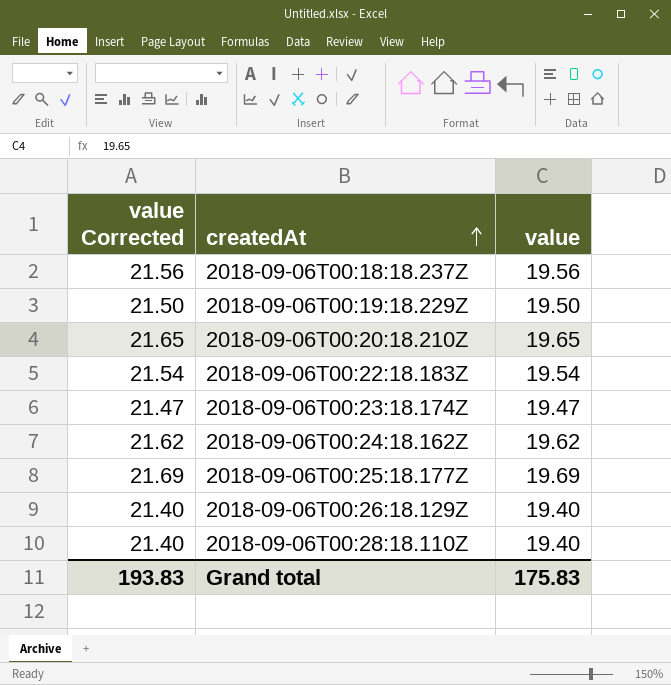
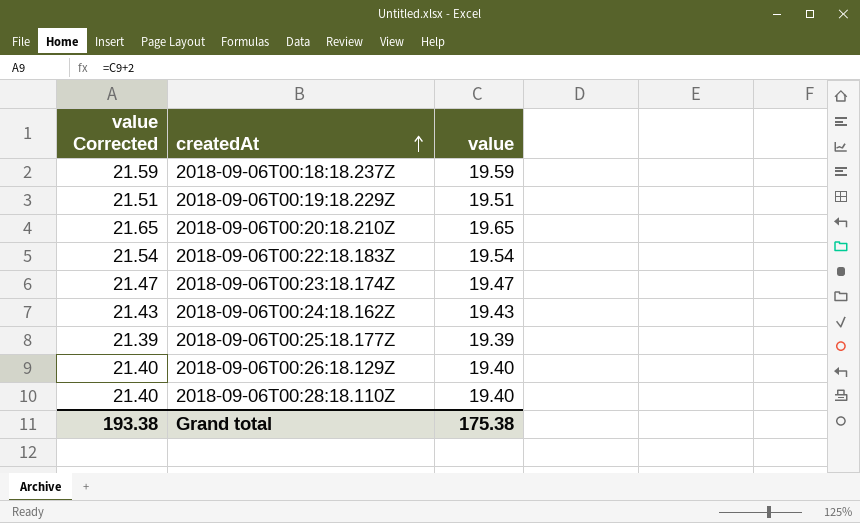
2018-09-06T00:18:18.237Z | value Corrected: 21.56 -> 21.59
2018-09-06T00:18:18.237Z | value: 19.56 -> 19.59
2018-09-06T00:19:18.229Z | value Corrected: 21.50 -> 21.51
2018-09-06T00:19:18.229Z | value: 19.50 -> 19.51
2018-09-06T00:24:18.162Z | value Corrected: 21.62 -> 21.43
2018-09-06T00:24:18.162Z | value: 19.62 -> 19.43
2018-09-06T00:25:18.177Z | value Corrected: 21.69 -> 21.39
2018-09-06T00:25:18.177Z | value: 19.69 -> 19.39
Grand total | value Corrected: 193.83 -> 193.38
Grand total | value: 175.83 -> 175.38

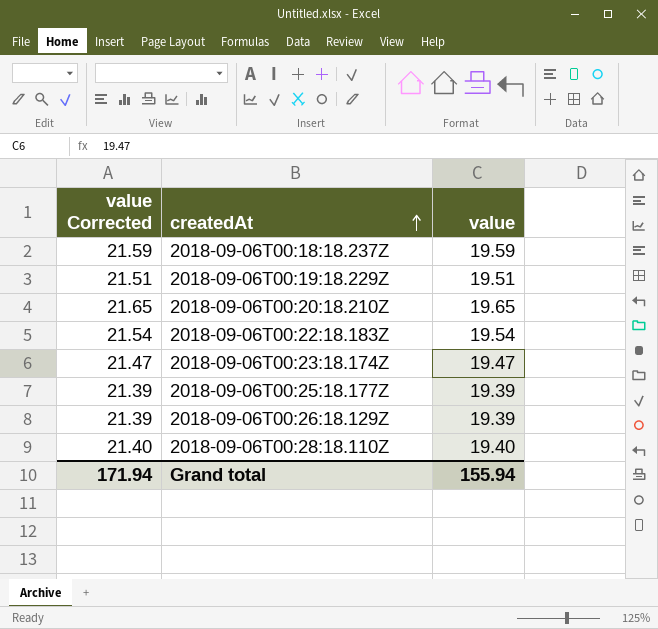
row 2018-09-06T00:24:18.162Z: 21.43 | 19.43 -> none
2018-09-06T00:26:18.129Z | value Corrected: 21.40 -> 21.39
2018-09-06T00:26:18.129Z | value: 19.40 -> 19.39
Grand total | value Corrected: 193.38 -> 171.94
Grand total | value: 175.38 -> 155.94

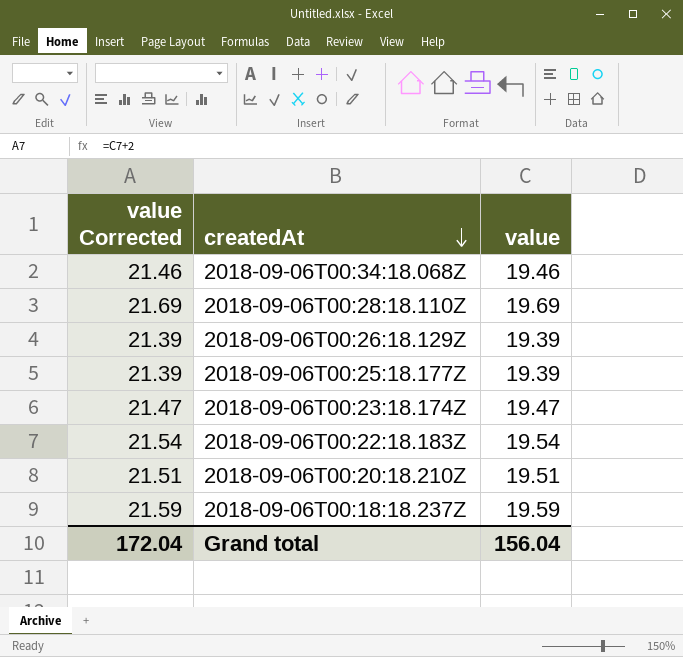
row order: createdAt ascending -> createdAt descending
row 2018-09-06T00:19:18.229Z: 21.51 | 19.51 -> none
row 2018-09-06T00:34:18.068Z: none -> 21.46 | 19.46
2018-09-06T00:28:18.110Z | value Corrected: 21.40 -> 21.69
2018-09-06T00:28:18.110Z | value: 19.40 -> 19.69
2018-09-06T00:20:18.210Z | value Corrected: 21.65 -> 21.51
2018-09-06T00:20:18.210Z | value: 19.65 -> 19.51
Grand total | value Corrected: 171.94 -> 172.04
Grand total | value: 155.94 -> 156.04

